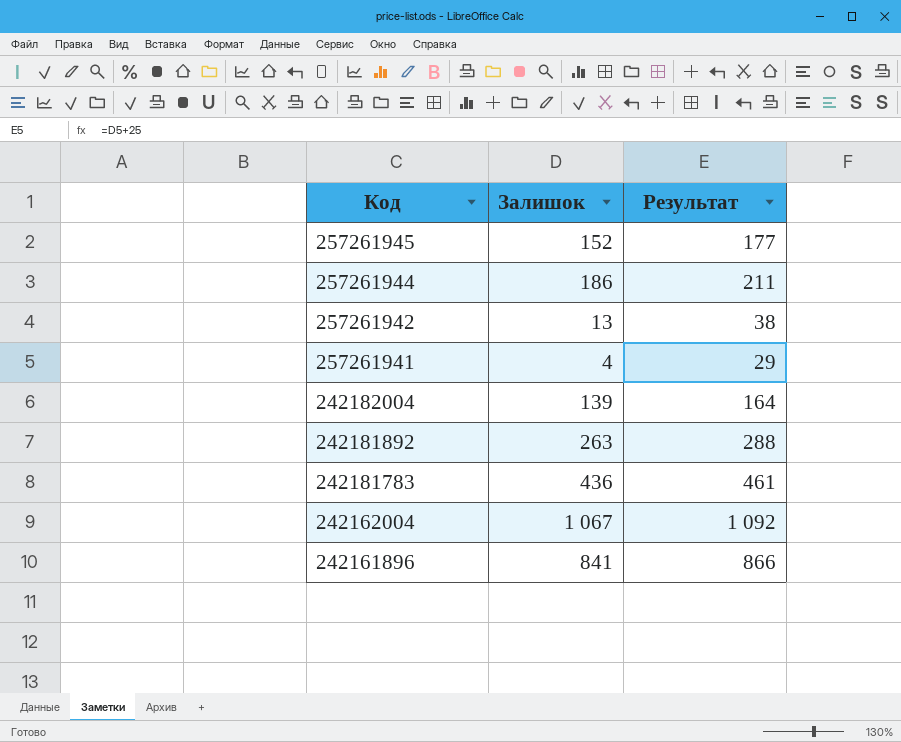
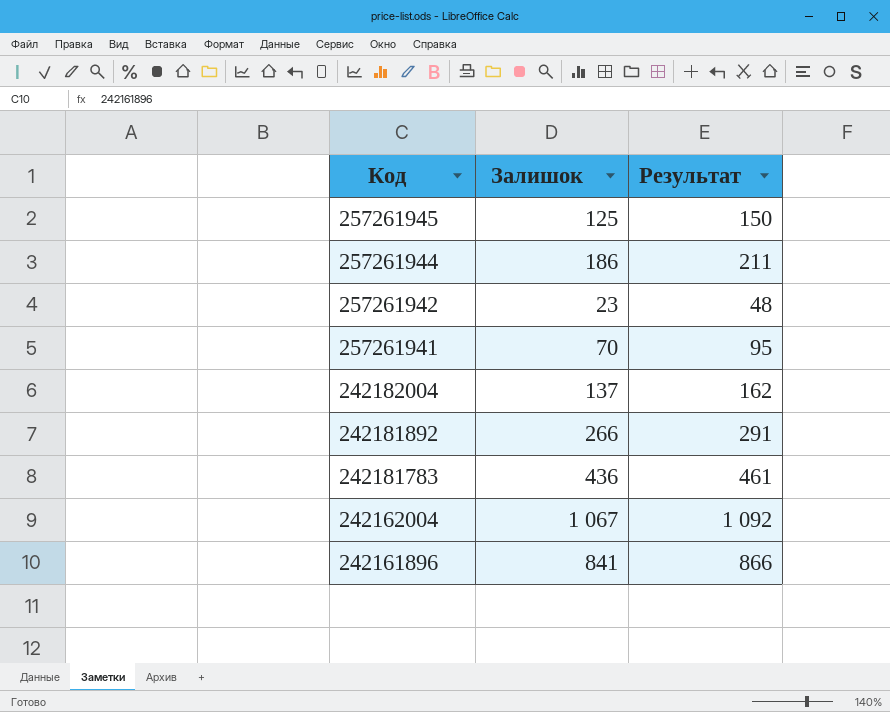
257261945 | Залишок: 152 -> 125
257261945 | Результат: 177 -> 150
257261942 | Залишок: 13 -> 23
257261942 | Результат: 38 -> 48
257261941 | Залишок: 4 -> 70
257261941 | Результат: 29 -> 95
242182004 | Залишок: 139 -> 137
242182004 | Результат: 164 -> 162
242181892 | Залишок: 263 -> 266
242181892 | Результат: 288 -> 291

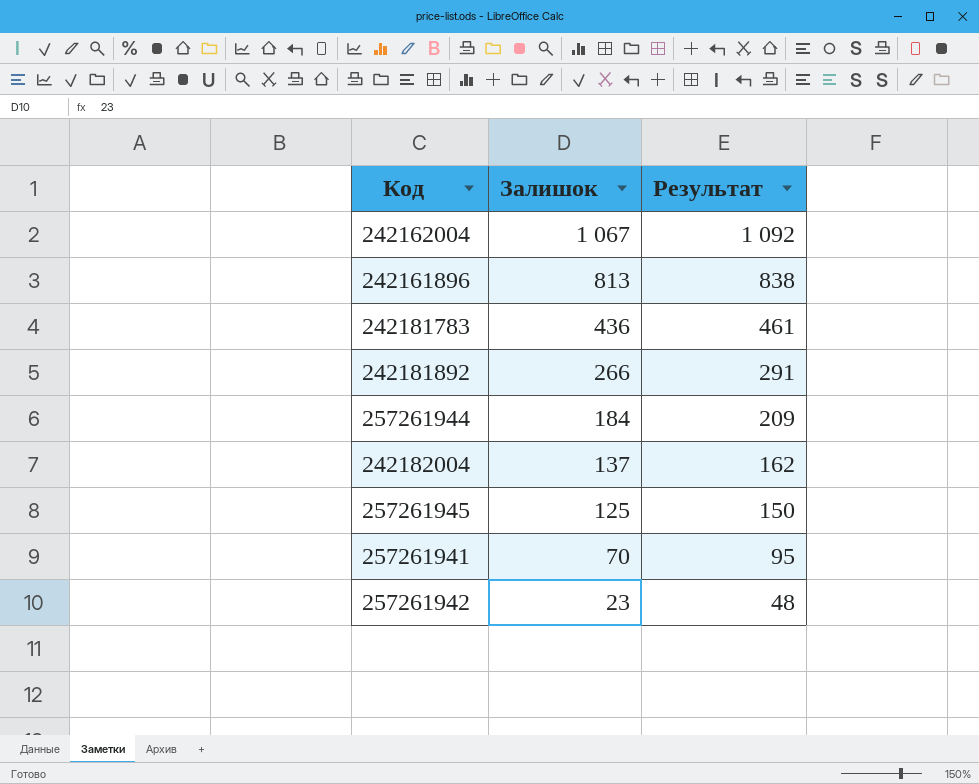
row order: Код descending -> Залишок descending
242161896 | Залишок: 841 -> 813
242161896 | Результат: 866 -> 838
257261944 | Залишок: 186 -> 184
257261944 | Результат: 211 -> 209

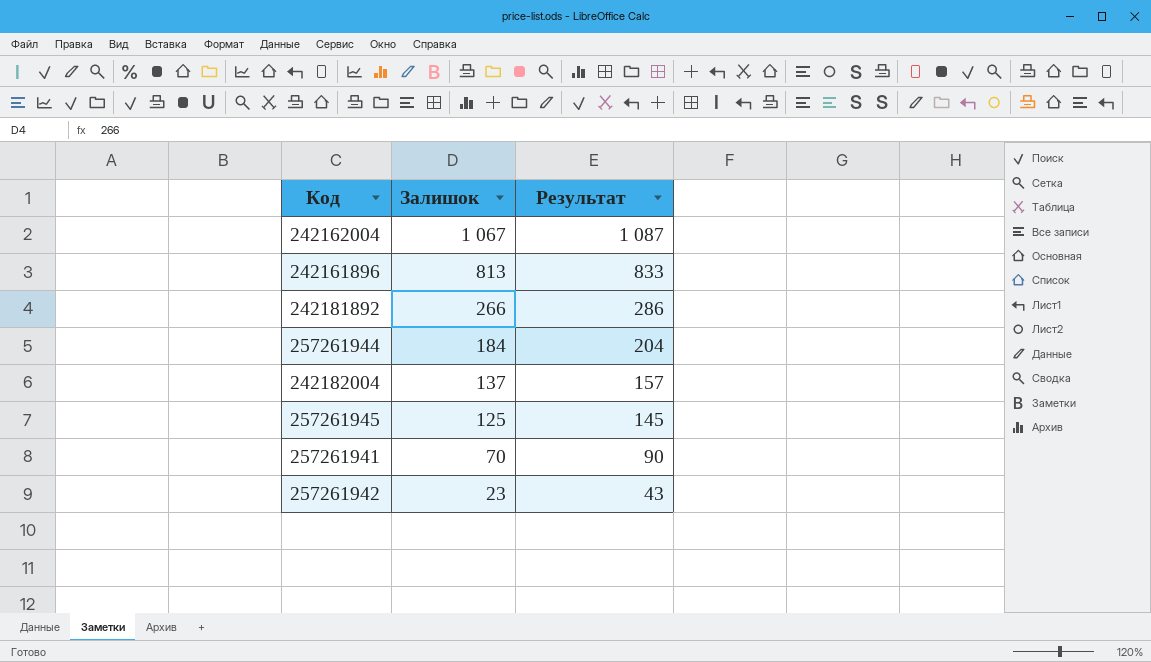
column Результат | formula: [Залишок] + 25 -> [Залишок] + 20
row 242181783: 436 | 461 -> none

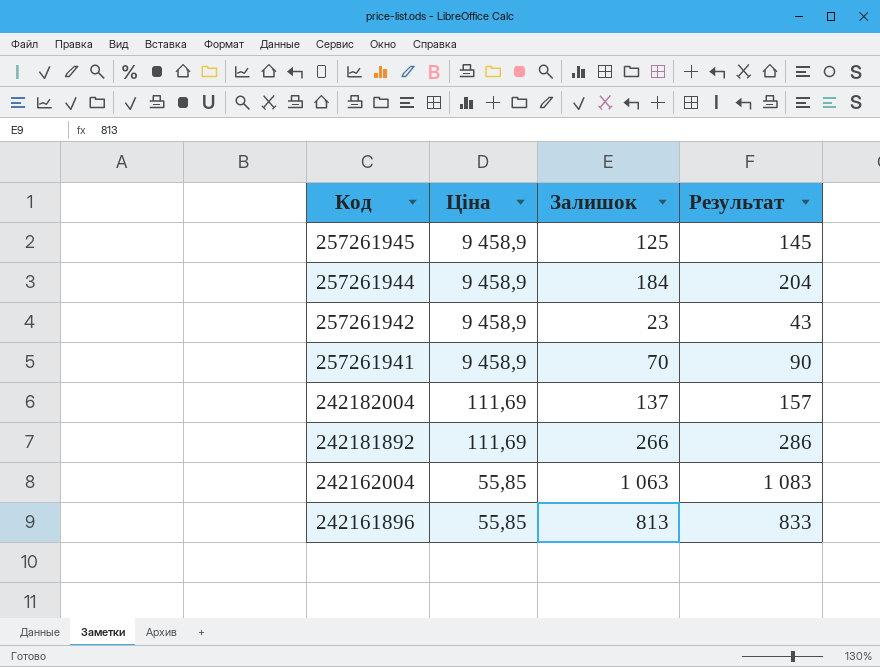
row order: Залишок descending -> Код descending
column Ціна | position: none -> 2
242162004 | Залишок: 1 067 -> 1 063
242162004 | Результат: 1 087 -> 1 083

